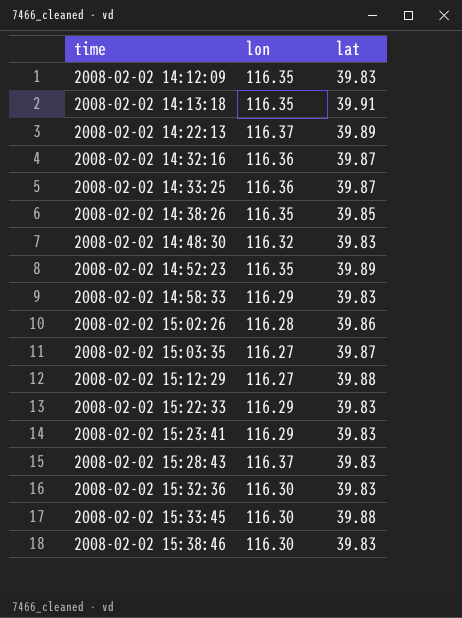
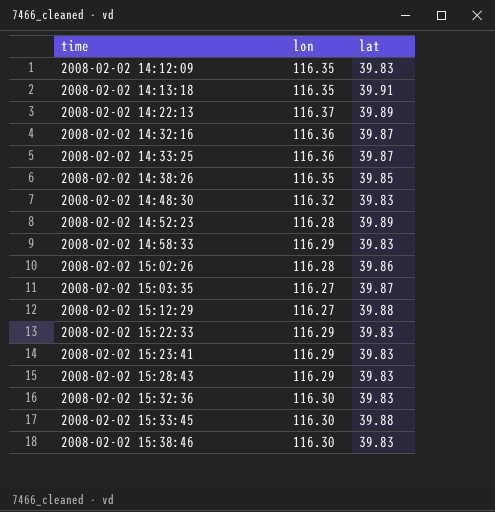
2008-02-02 14:52:23 | lon: 116.35 -> 116.28
2008-02-02 15:28:43 | lon: 116.37 -> 116.29

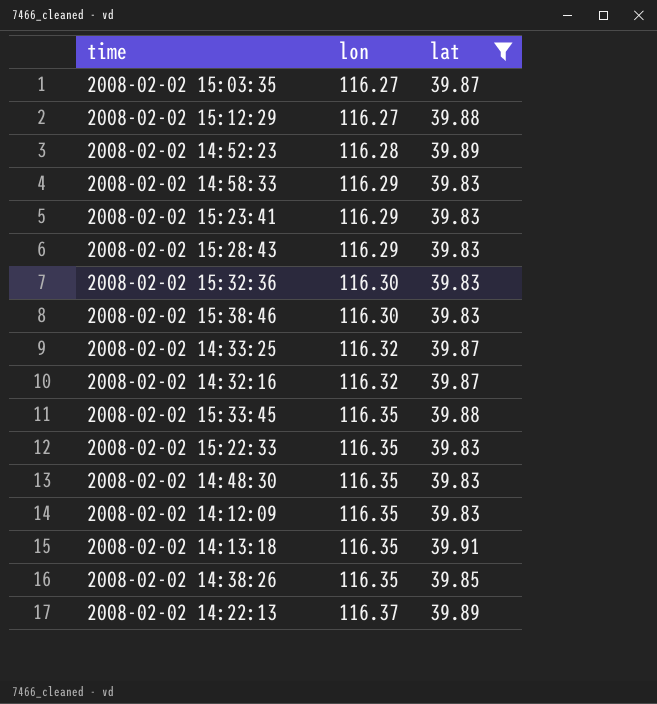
filter: none -> lat != 39.86
row order: time ascending -> lon ascending
2008-02-02 14:33:25 | lon: 116.36 -> 116.32
2008-02-02 14:32:16 | lon: 116.36 -> 116.32
2008-02-02 15:33:45 | lon: 116.30 -> 116.35
2008-02-02 15:22:33 | lon: 116.29 -> 116.35
2008-02-02 14:48:30 | lon: 116.32 -> 116.35

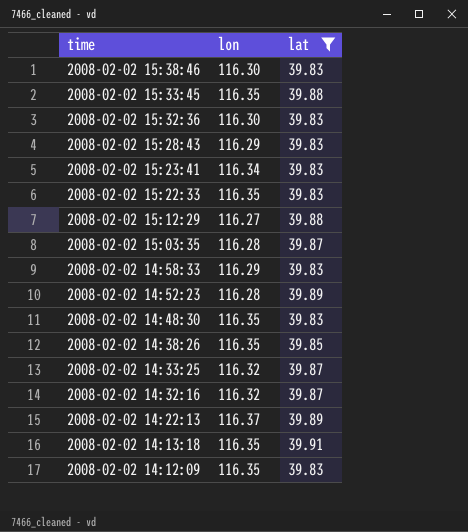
row order: lon ascending -> time descending
2008-02-02 15:23:41 | lon: 116.29 -> 116.34
2008-02-02 15:03:35 | lon: 116.27 -> 116.28

